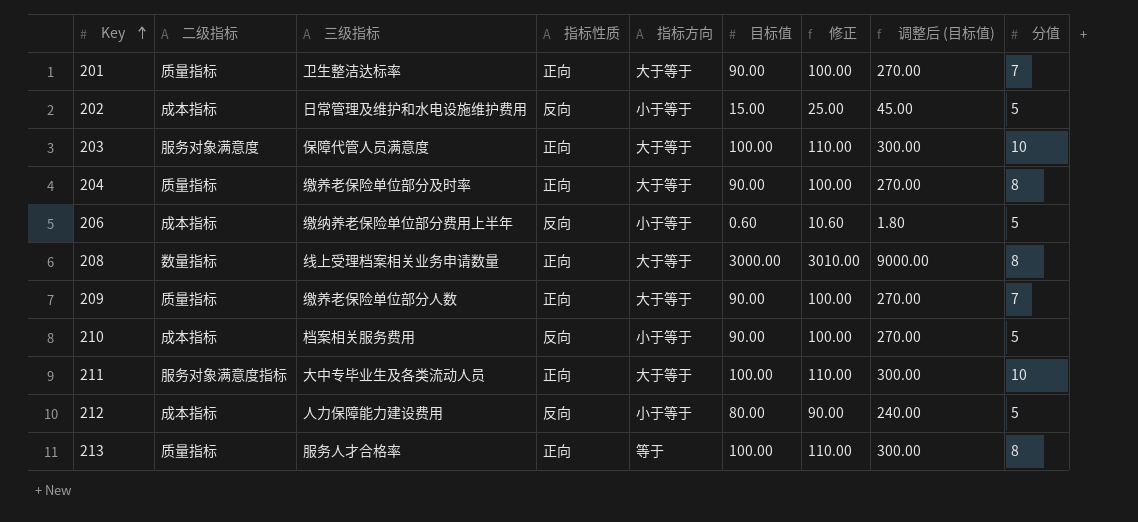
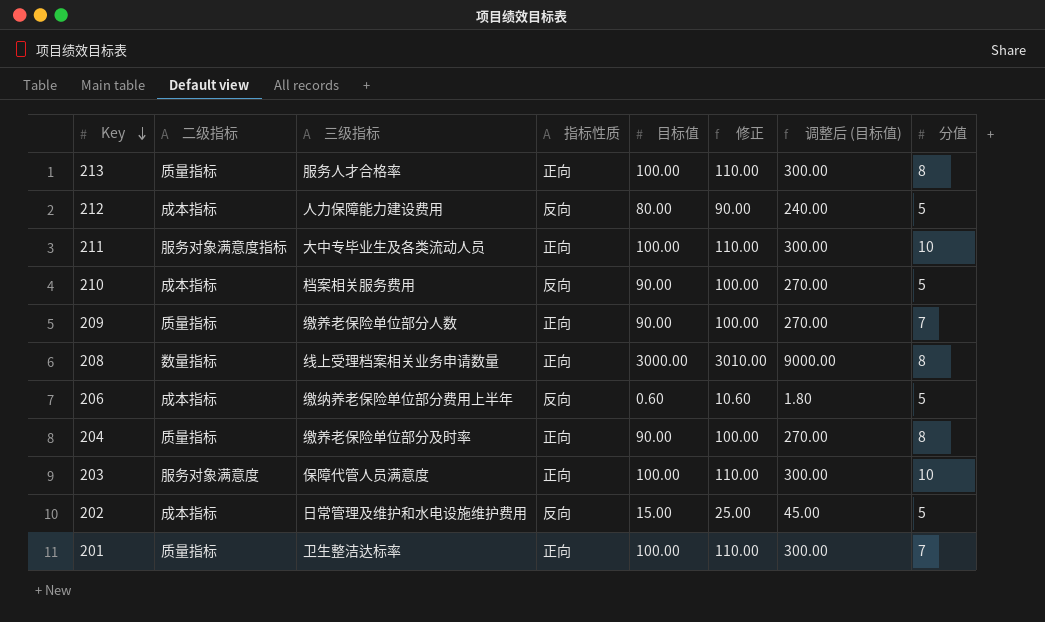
row order: Key ascending -> Key descending
column 指标方向 | position: 5 -> none
201 | 目标值: 90.00 -> 100.00
201 | 修正: 100.00 -> 110.00
201 | 调整后 (目标值): 270.00 -> 300.00

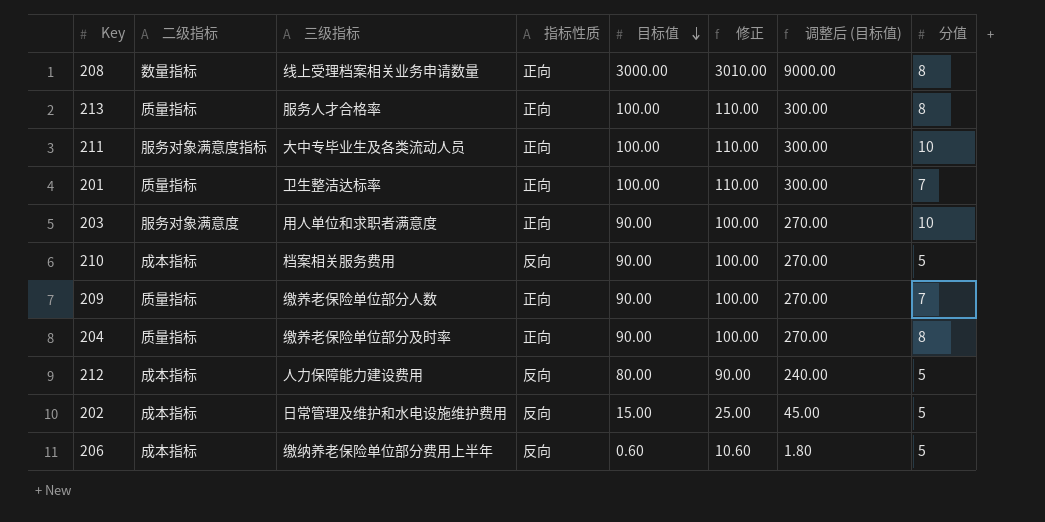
row order: Key descending -> 目标值 descending
203 | 三级指标: 保障代管人员满意度 -> 用人单位和求职者满意度
203 | 目标值: 100.00 -> 90.00
203 | 修正: 110.00 -> 100.00
203 | 调整后 (目标值): 300.00 -> 270.00

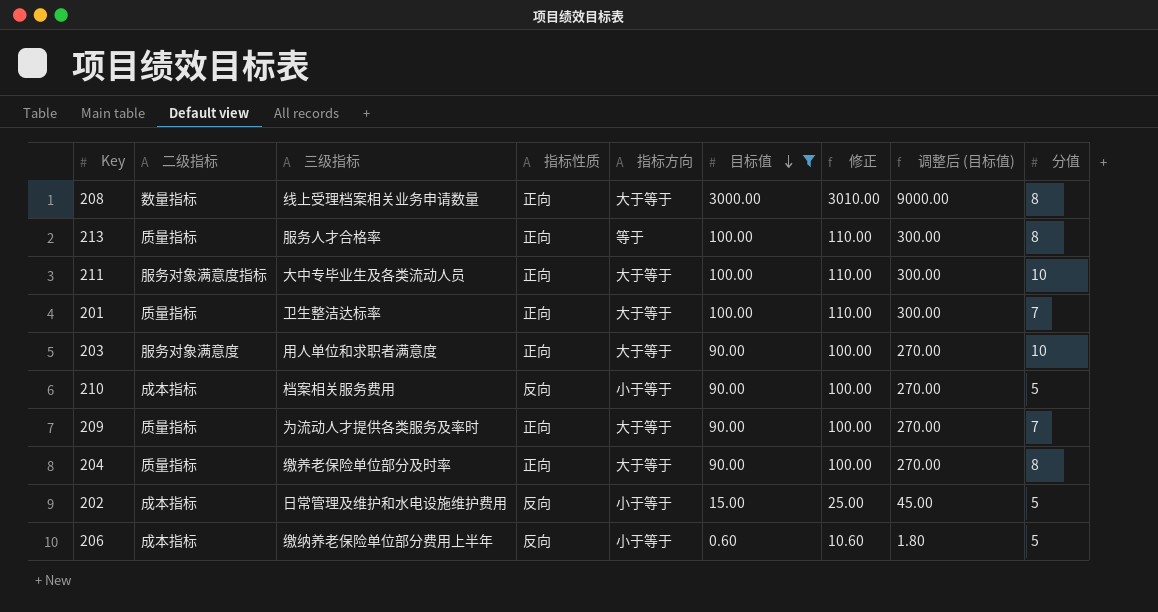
filter: none -> 目标值 != 80.00
column 指标方向 | position: none -> 5
209 | 三级指标: 缴养老保险单位部分人数 -> 为流动人才提供各类服务及率时

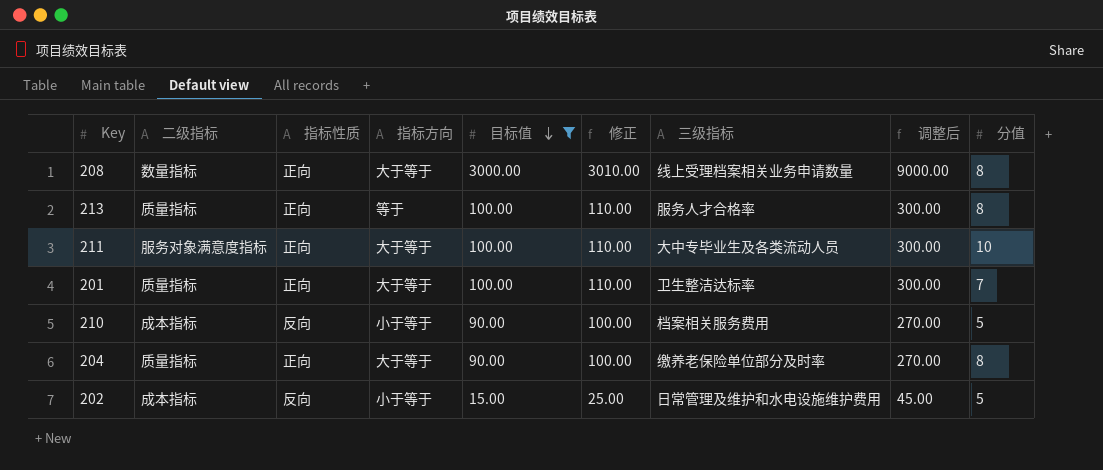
column 三级指标 | position: 3 -> 7
column name: 调整后 (目标值) -> 调整后
row 203: 服务对象满意度 | 用人单位和求职者满意度 | 正向 | 大于等于 | 90.00 | 100.00 | 270.00 | 10 -> none
row 209: 质量指标 | 为流动人才提供各类服务及率时 | 正向 | 大于等于 | 90.00 | 100.00 | 270.00 | 7 -> none
row 206: 成本指标 | 缴纳养老保险单位部分费用上半年 | 反向 | 小于等于 | 0.60 | 10.60 | 1.80 | 5 -> none

